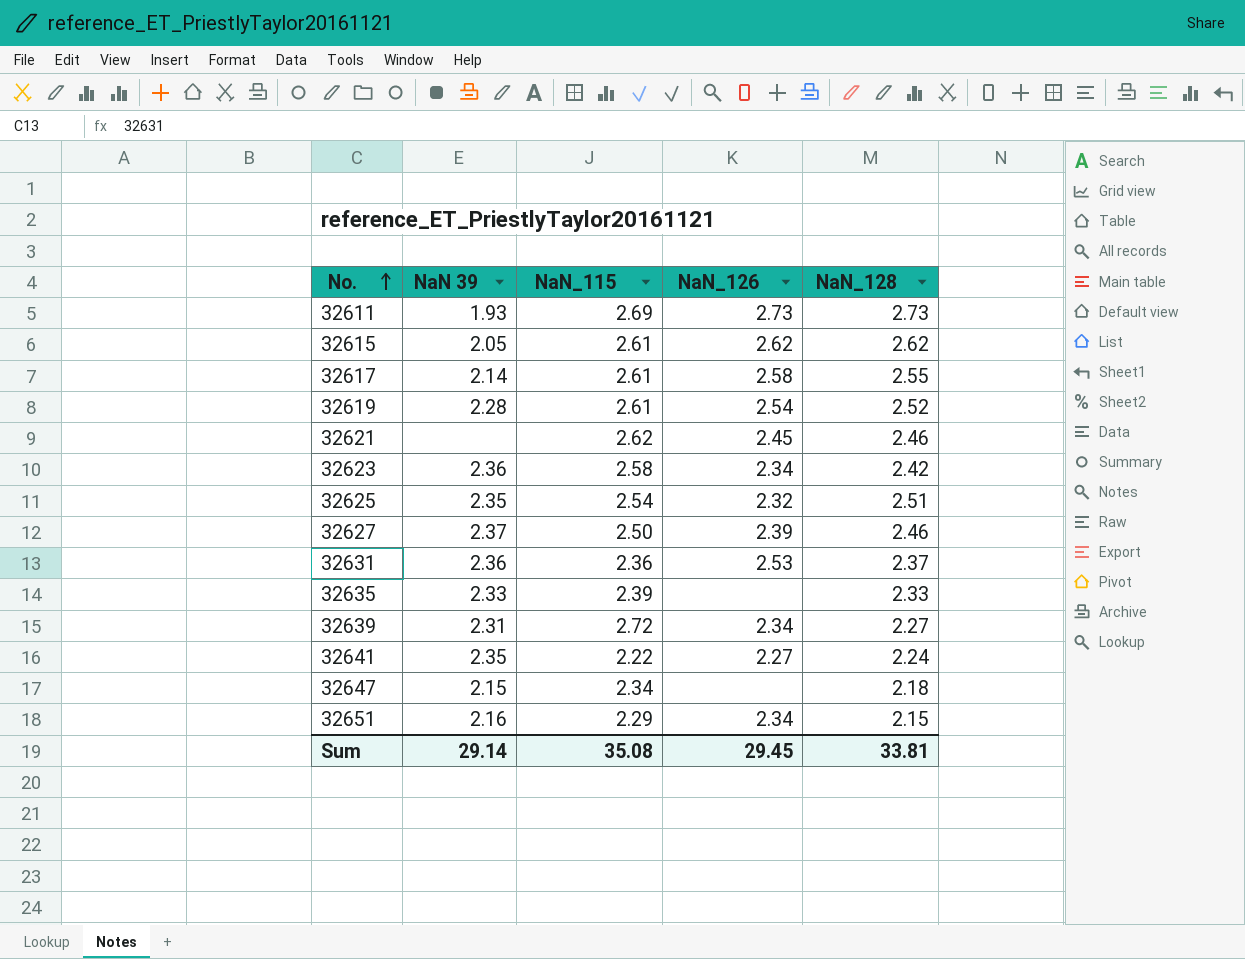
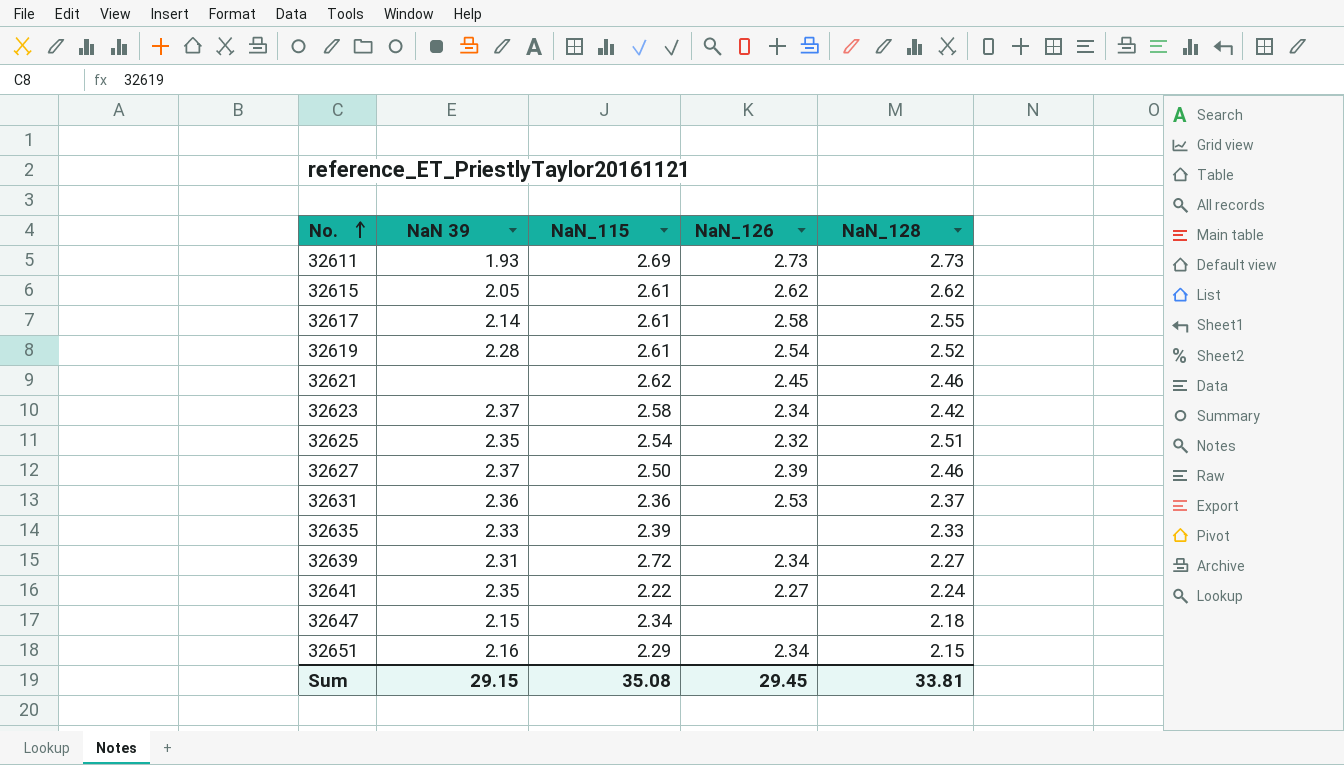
32623 | NaN 39: 2.36 -> 2.37
Sum | NaN 39: 29.14 -> 29.15

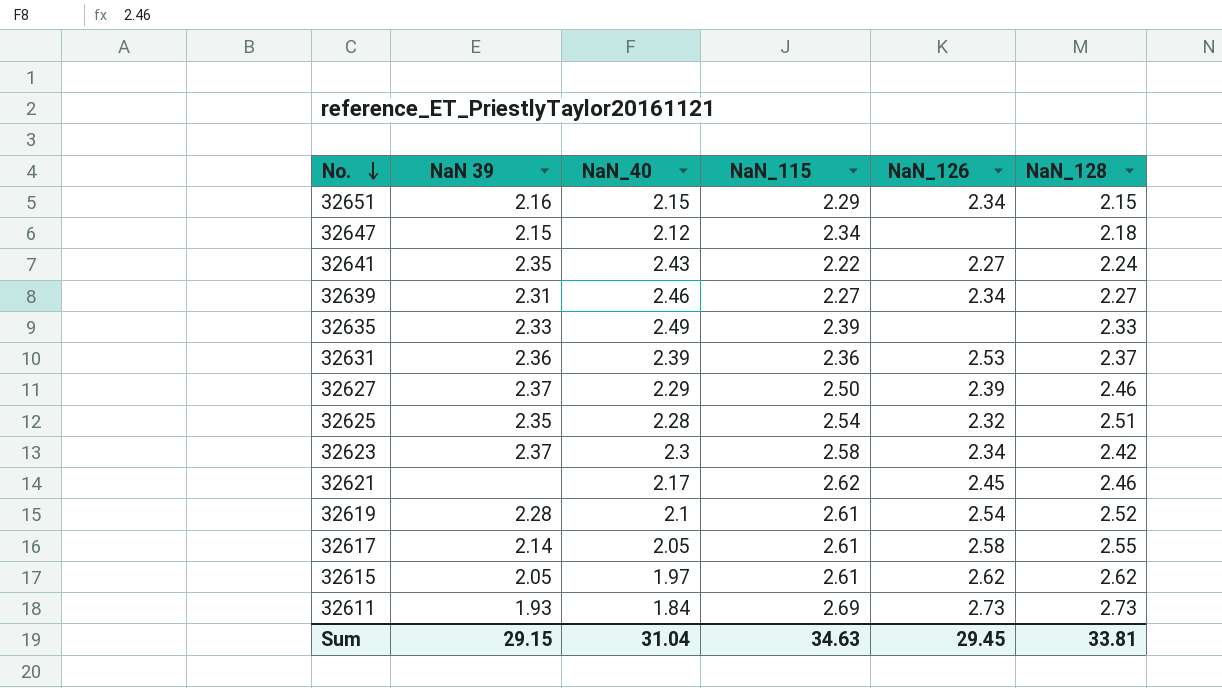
row order: No. ascending -> No. descending
column NaN_40 | position: none -> 3
32639 | NaN_115: 2.72 -> 2.27
Sum | NaN_115: 35.08 -> 34.63

